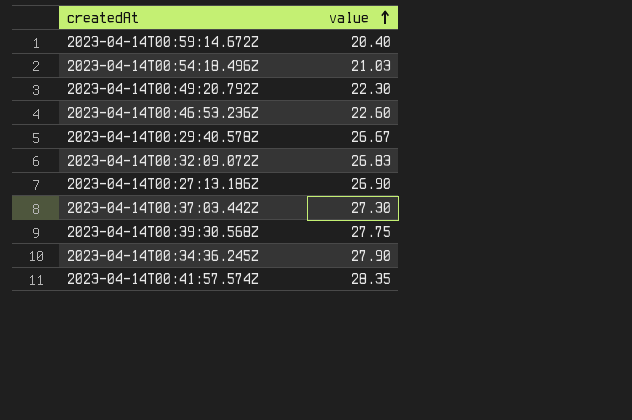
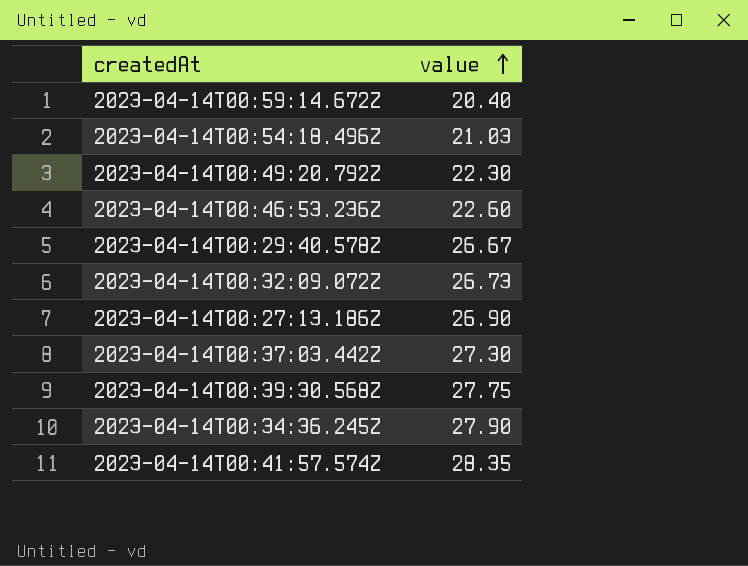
2023-04-14T00:32:09.072Z | value: 26.83 -> 26.73

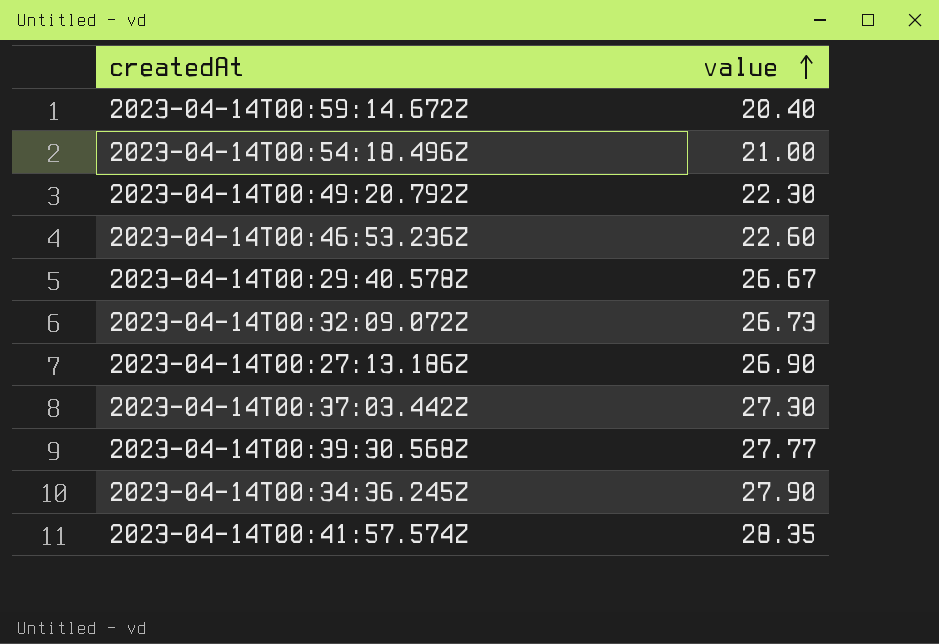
2023-04-14T00:54:18.496Z | value: 21.03 -> 21.00
2023-04-14T00:39:30.568Z | value: 27.75 -> 27.77

